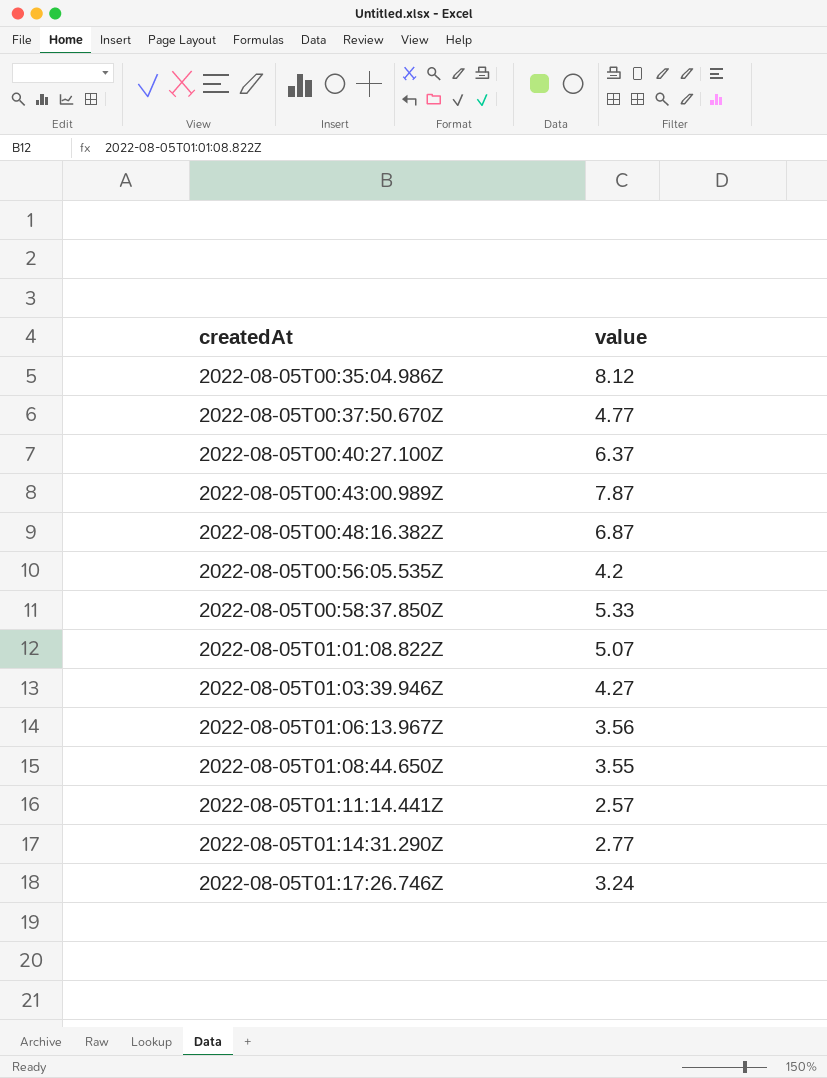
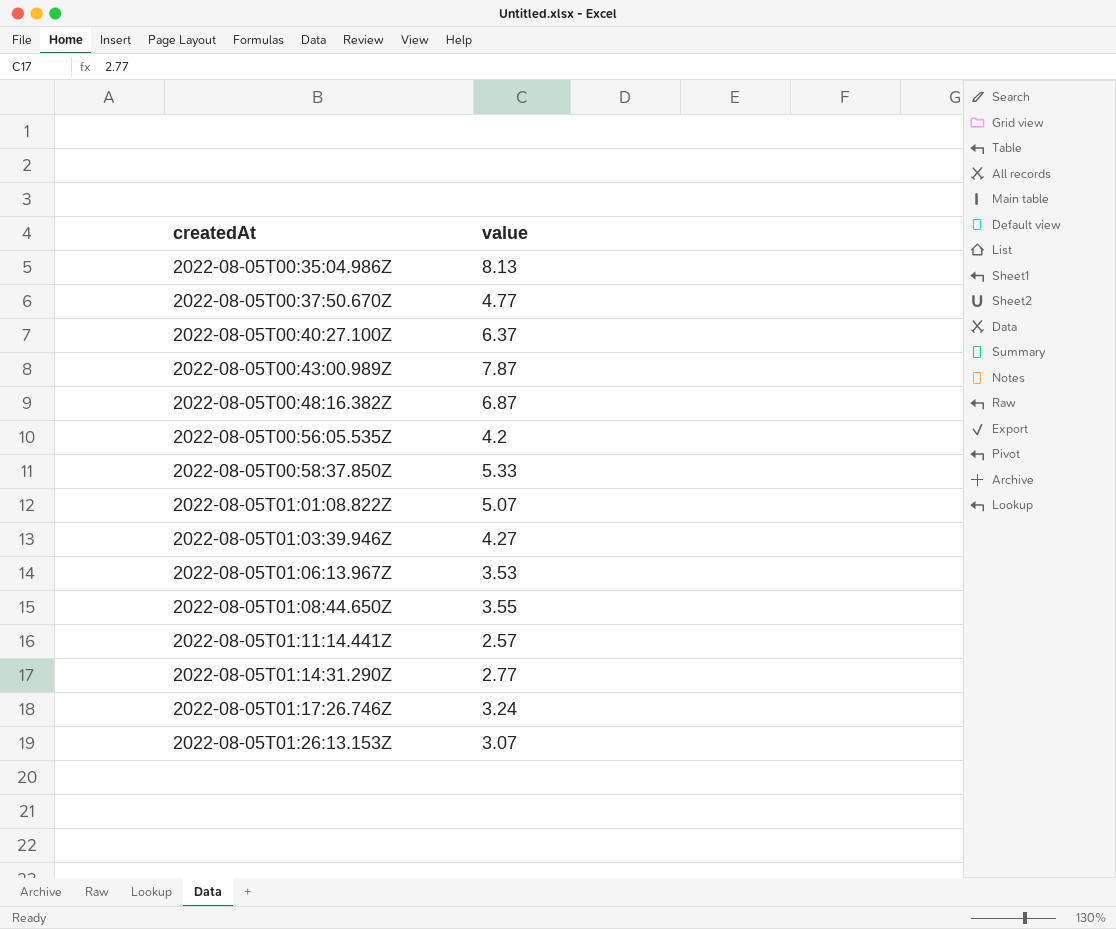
2022-08-05T00:35:04.986Z | value: 8.12 -> 8.13
2022-08-05T01:06:13.967Z | value: 3.56 -> 3.53
row 2022-08-05T01:26:13.153Z: none -> 3.07

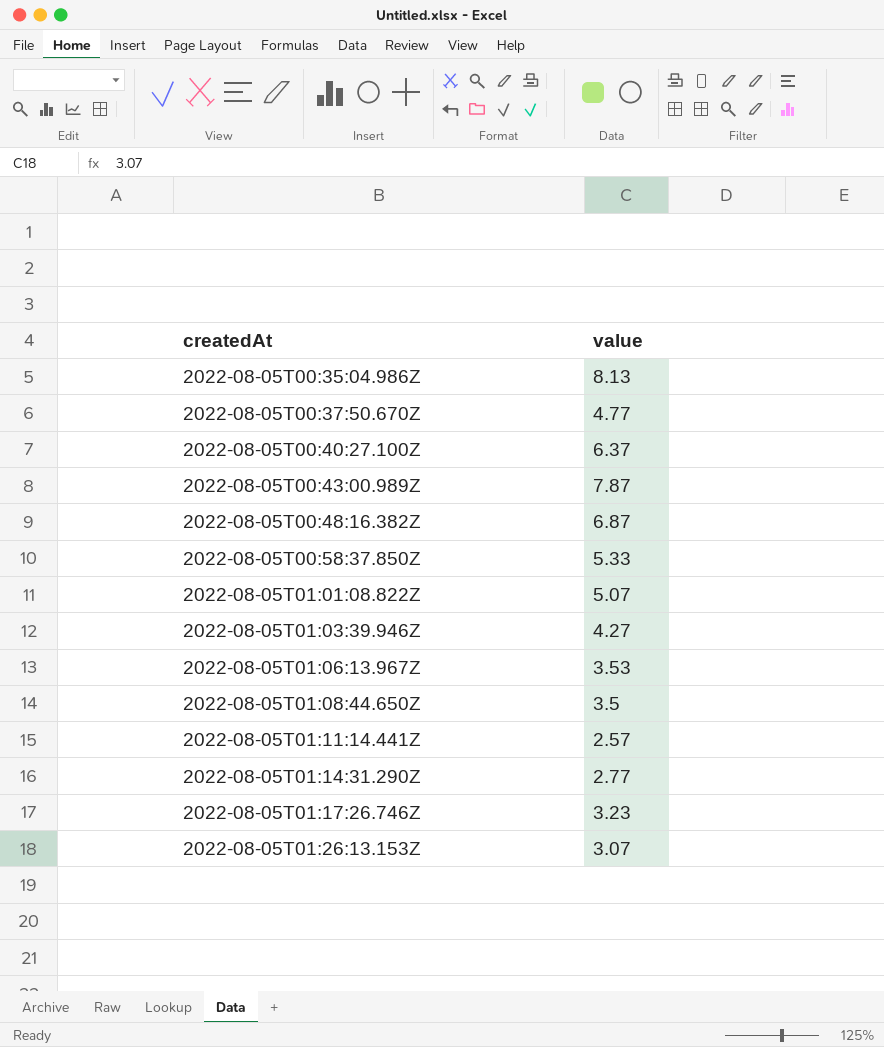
row 2022-08-05T00:56:05.535Z: 4.2 -> none
2022-08-05T01:08:44.650Z | value: 3.55 -> 3.5
2022-08-05T01:17:26.746Z | value: 3.24 -> 3.23

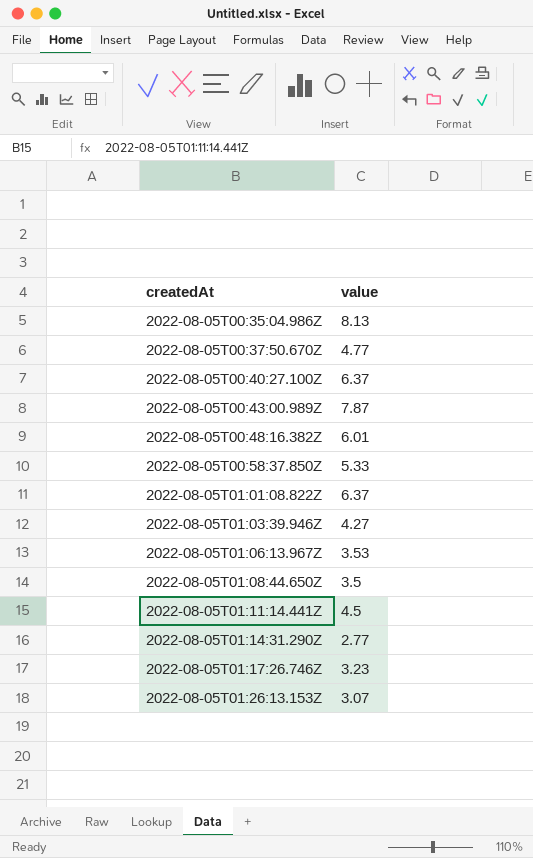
2022-08-05T00:48:16.382Z | value: 6.87 -> 6.01
2022-08-05T01:01:08.822Z | value: 5.07 -> 6.37
2022-08-05T01:11:14.441Z | value: 2.57 -> 4.5

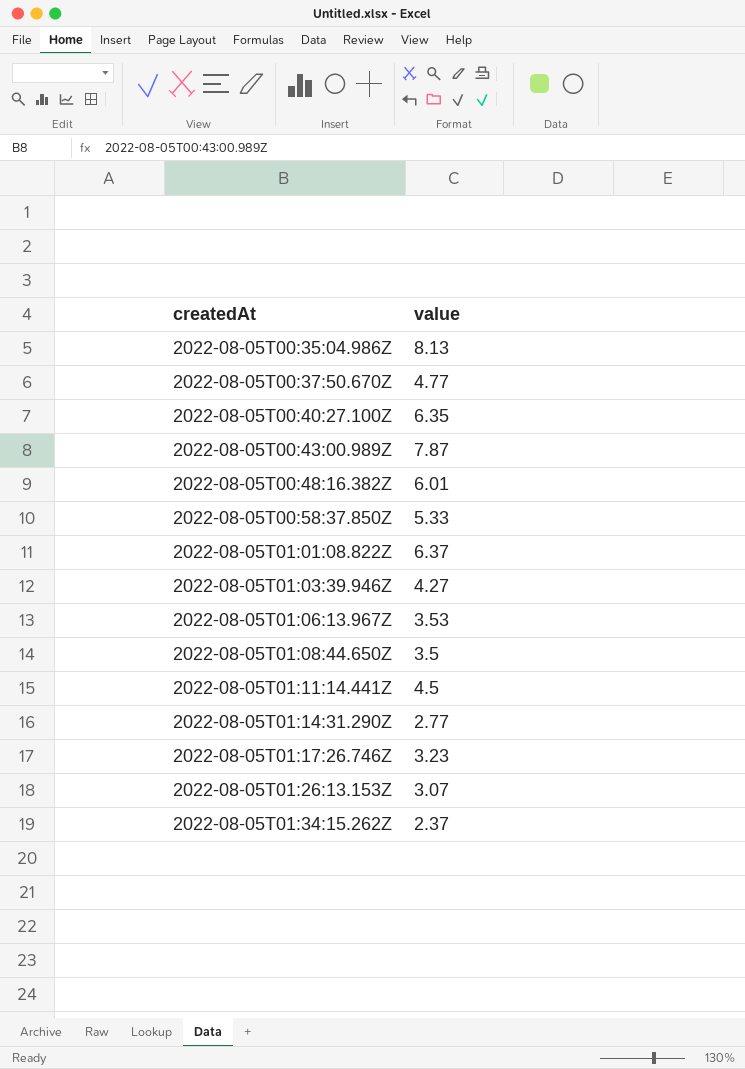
2022-08-05T00:40:27.100Z | value: 6.37 -> 6.35
row 2022-08-05T01:34:15.262Z: none -> 2.37

